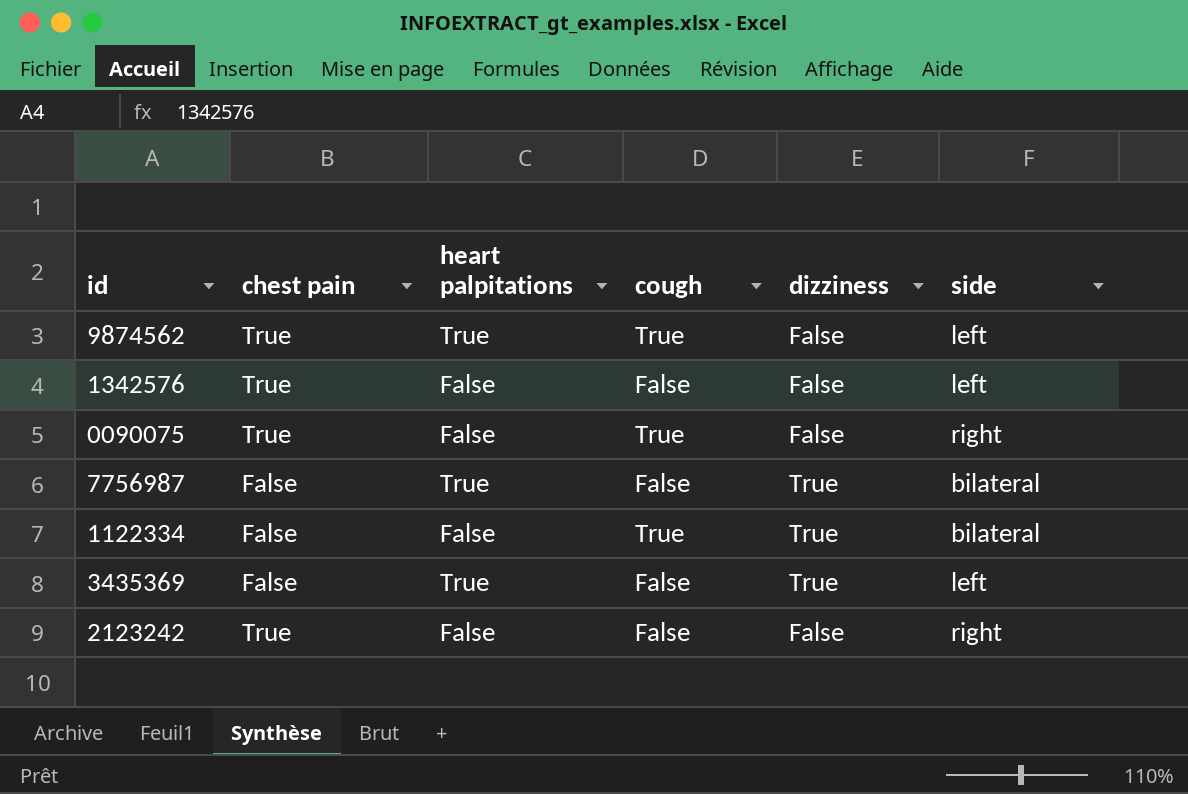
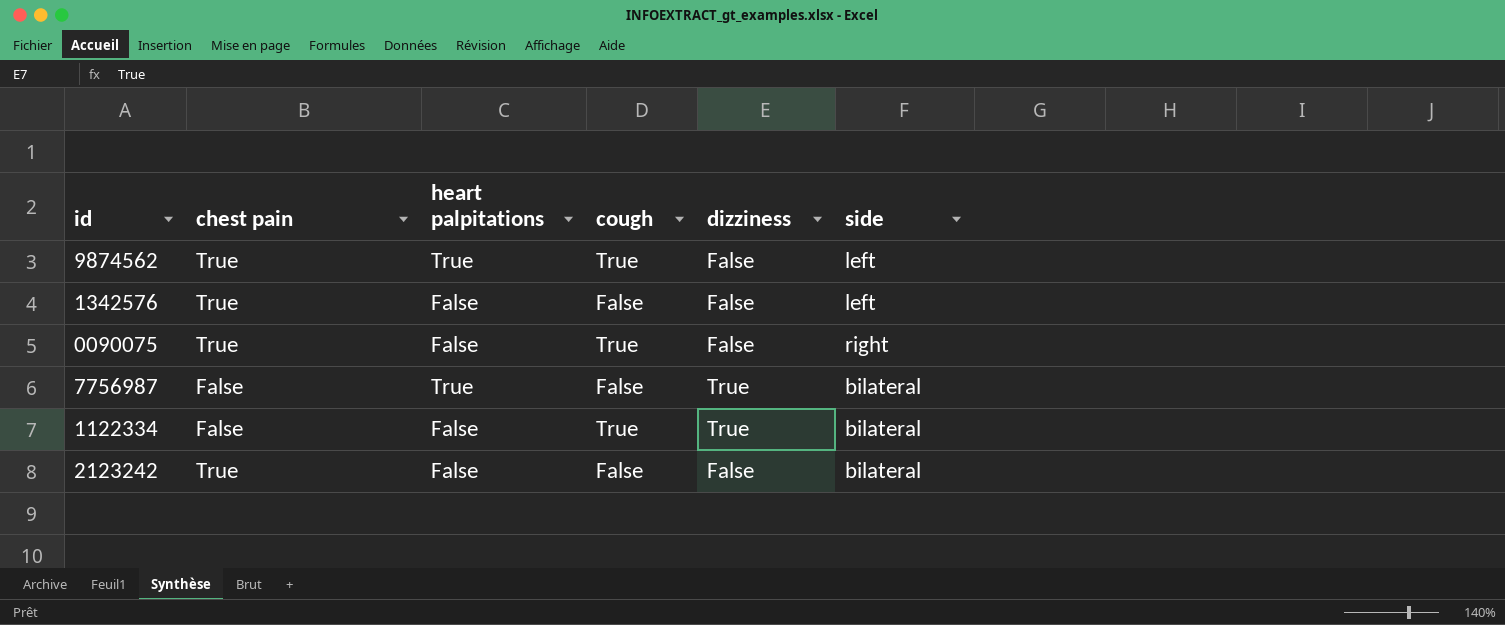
row 3435369: False | True | False | True | left -> none
2123242 | side: right -> bilateral

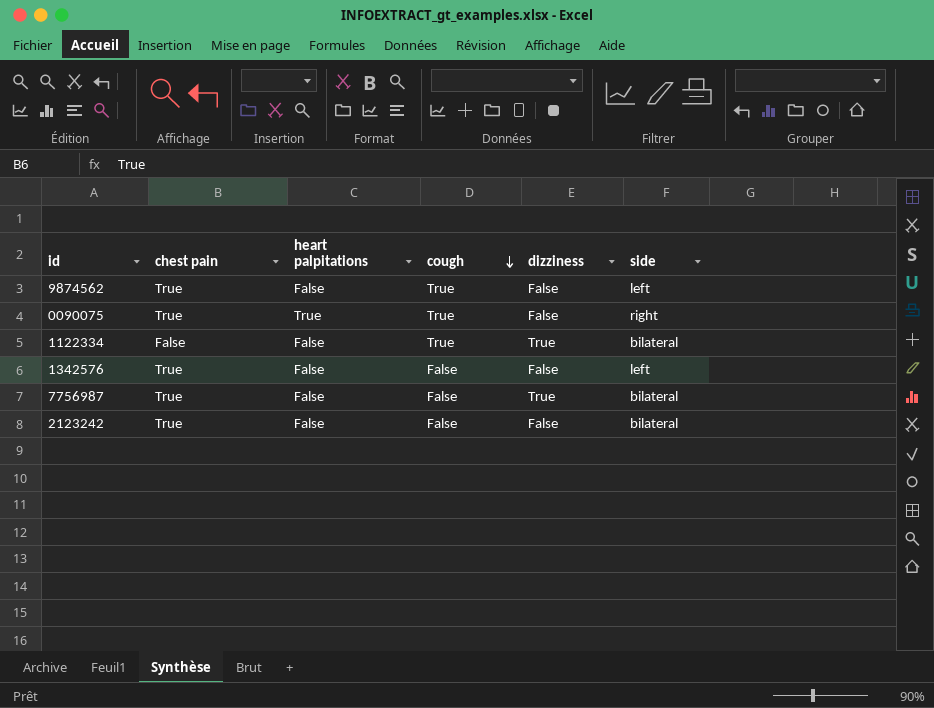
row order: none -> cough descending
9874562 | heart palpitations: True -> False
0090075 | heart palpitations: False -> True
7756987 | chest pain: False -> True
7756987 | heart palpitations: True -> False

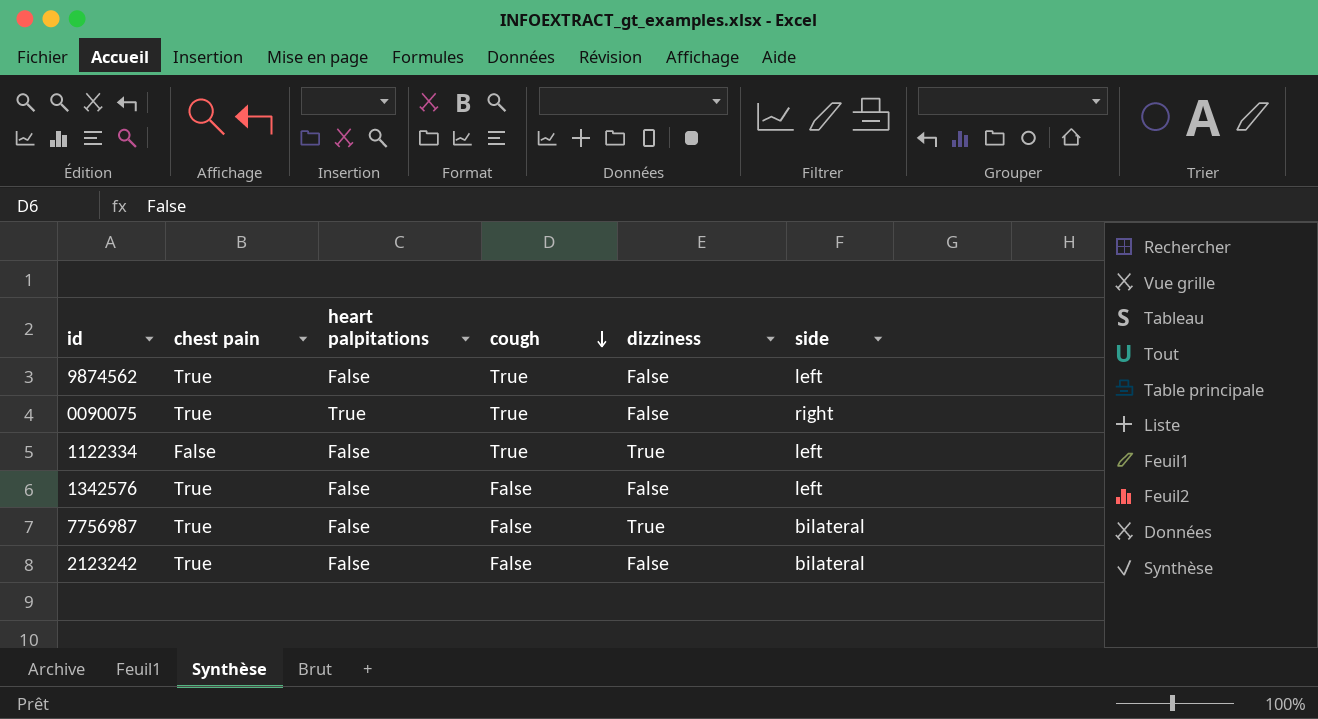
1122334 | side: bilateral -> left

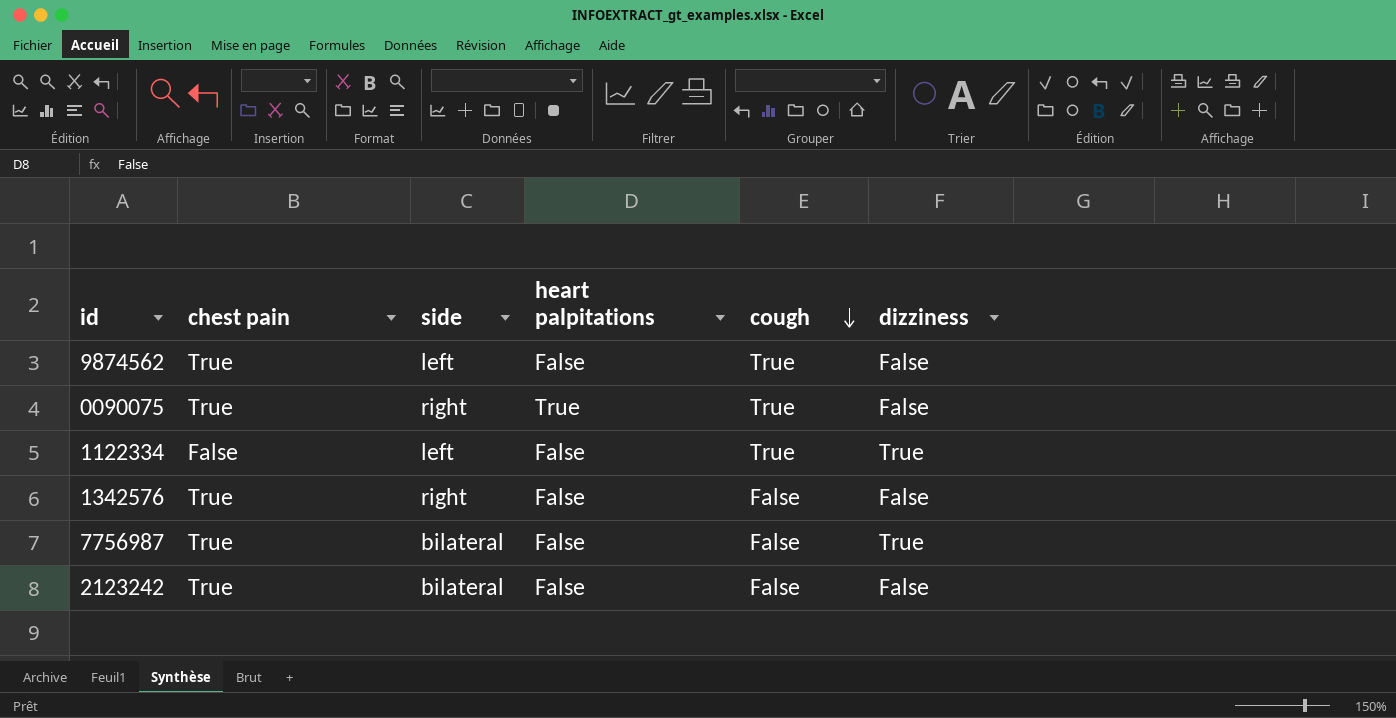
column side | position: 6 -> 3
1342576 | side: left -> right

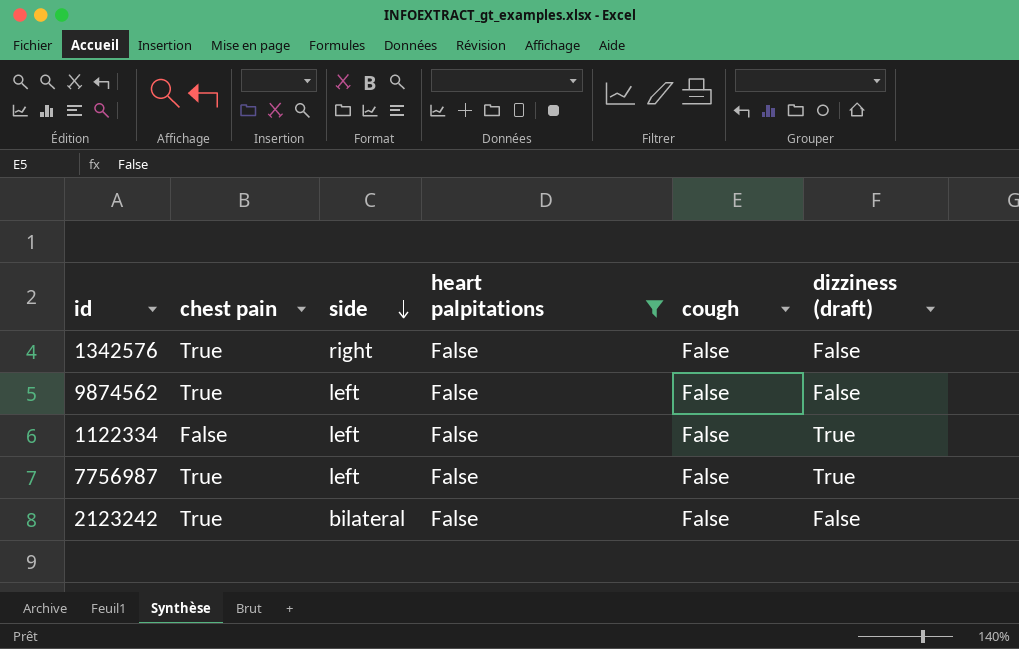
filter: none -> heart palpitations = False
row order: cough descending -> side descending
column name: dizziness -> dizziness (draft)
9874562 | cough: True -> False
1122334 | cough: True -> False
7756987 | side: bilateral -> left

